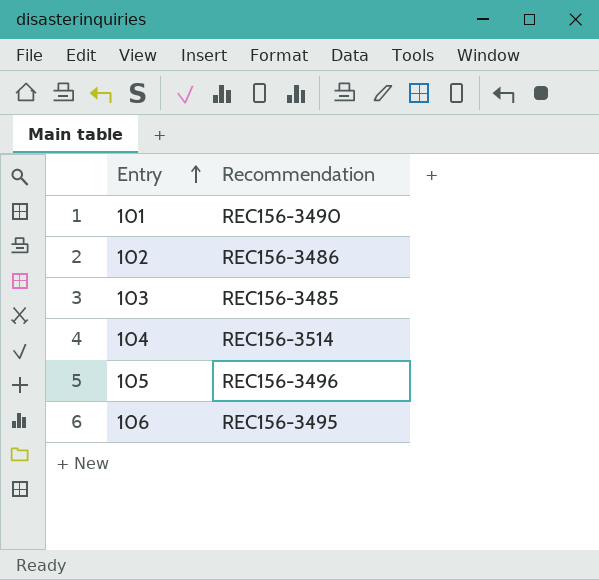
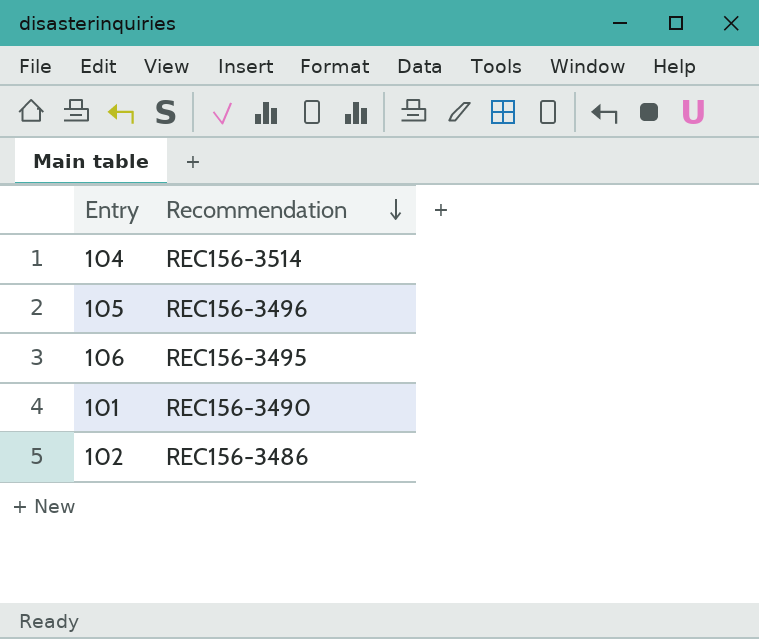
row order: Entry ascending -> Recommendation descending
row 103: REC156-3485 -> none

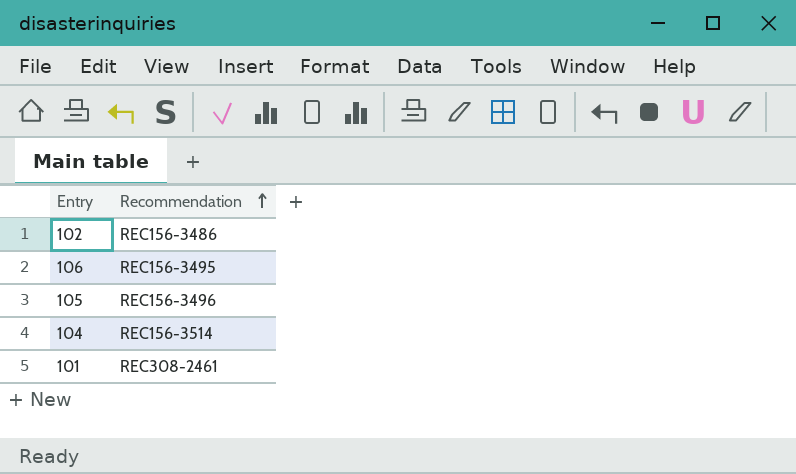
row order: Recommendation descending -> Recommendation ascending
101 | Recommendation: REC156-3490 -> REC308-2461

